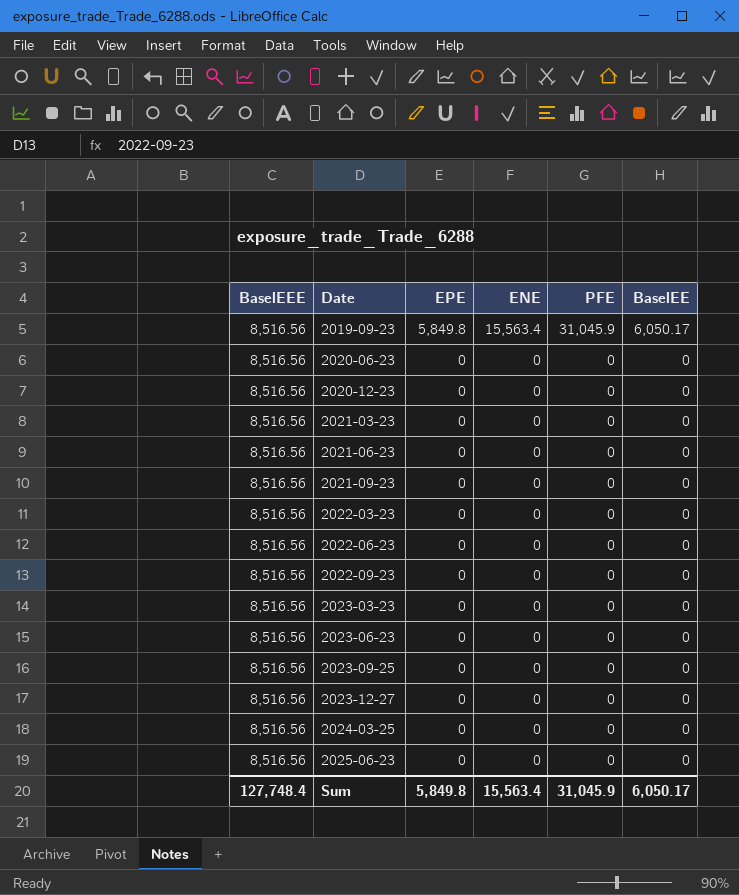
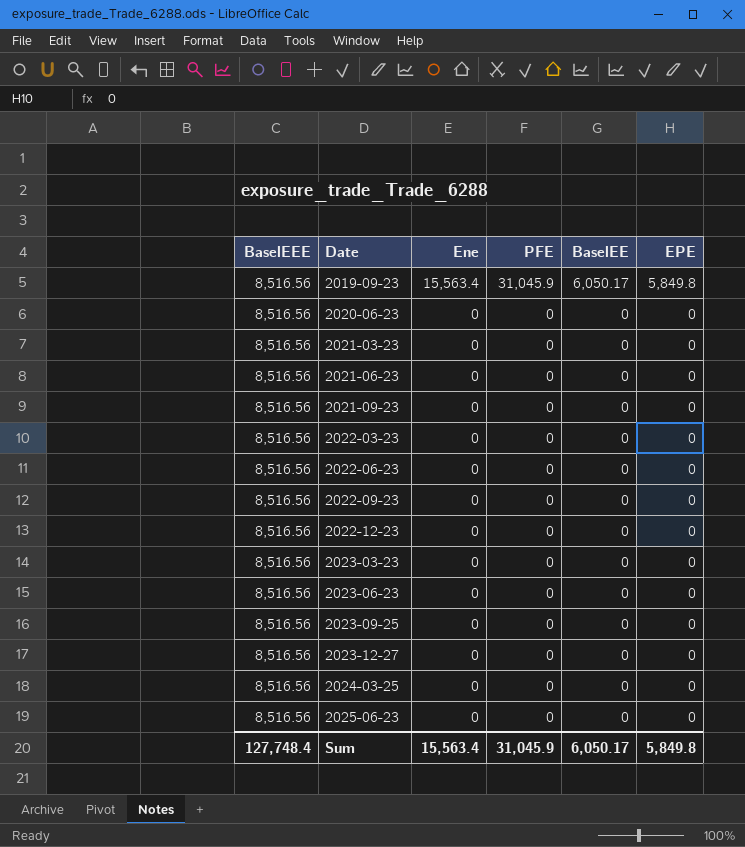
column name: ENE -> Ene
column EPE | position: 3 -> 6
row 2020-12-23: 8,516.56 | 0 | 0 | 0 | 0 -> none
row 2022-12-23: none -> 8,516.56 | 0 | 0 | 0 | 0

